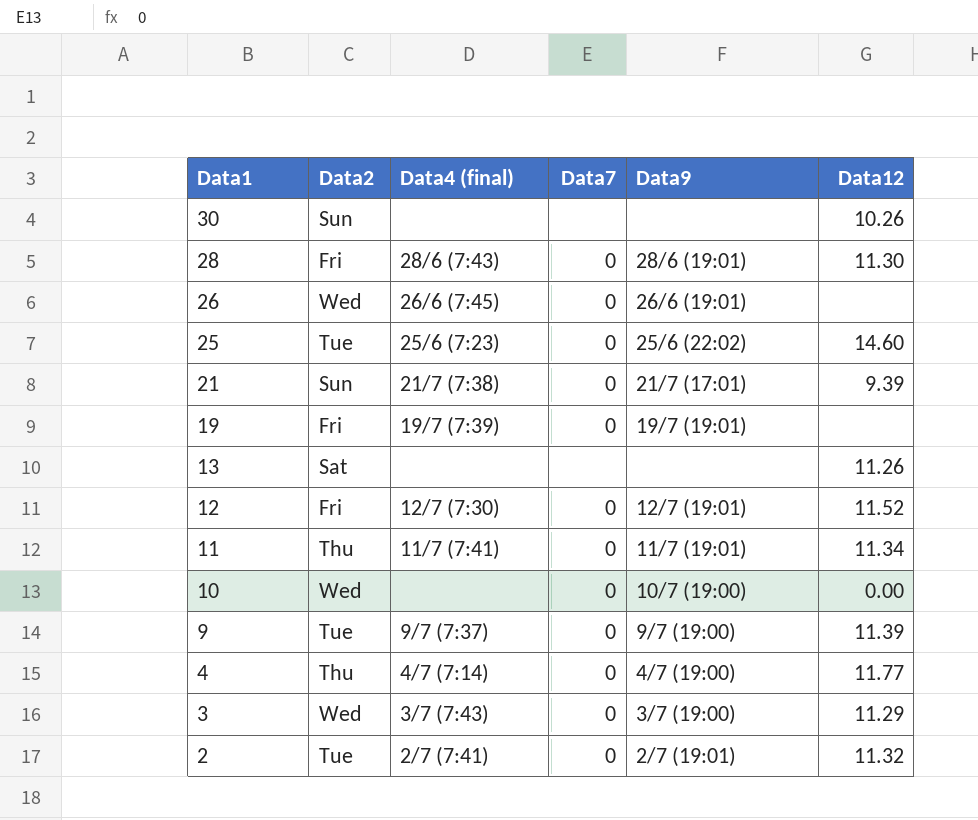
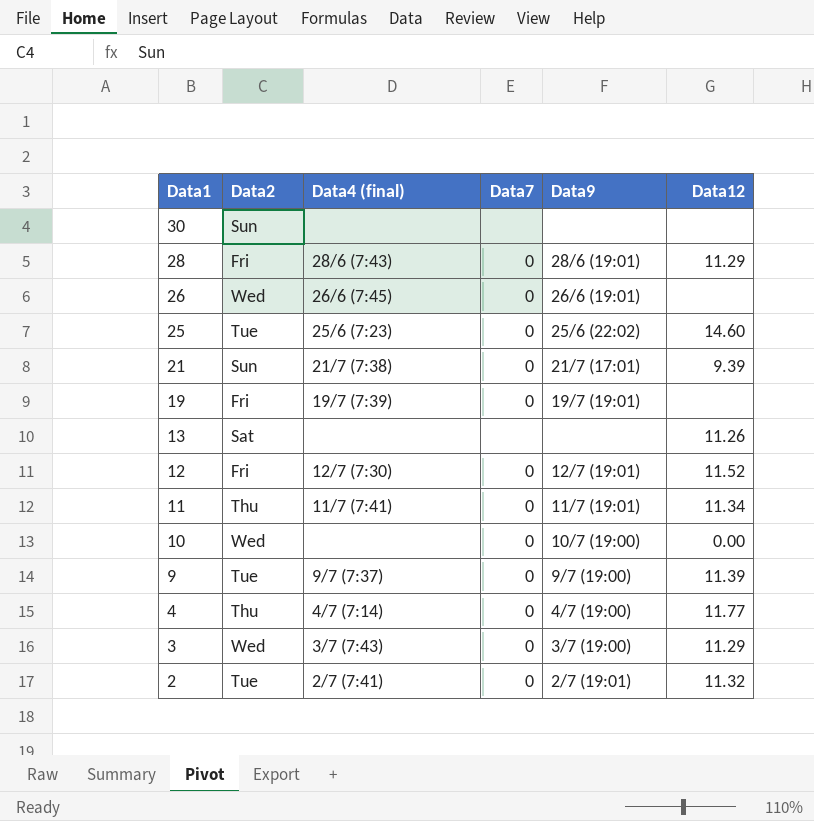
30 | Data12: 10.26 -> none
28 | Data12: 11.30 -> 11.29

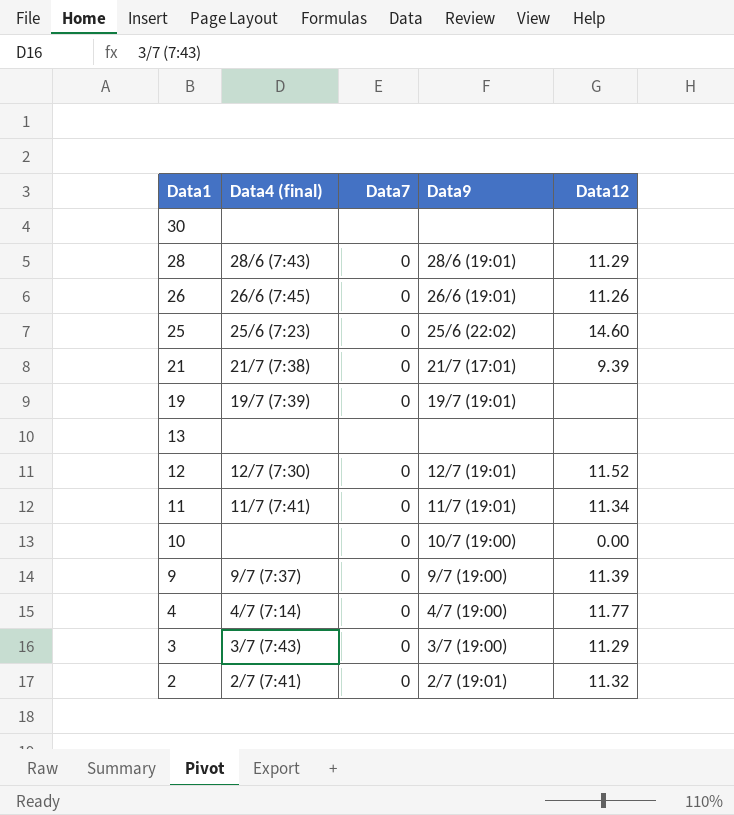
column Data2 | position: 2 -> none
26 | Data12: none -> 11.26
13 | Data12: 11.26 -> none

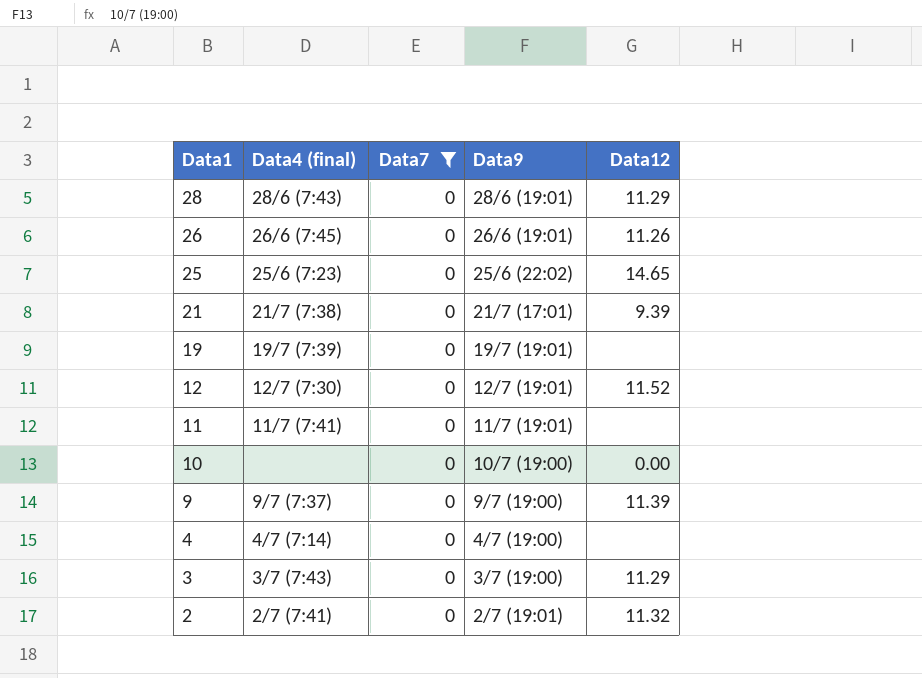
filter: none -> Data7 = 0
25 | Data12: 14.60 -> 14.65
11 | Data12: 11.34 -> none
4 | Data12: 11.77 -> none

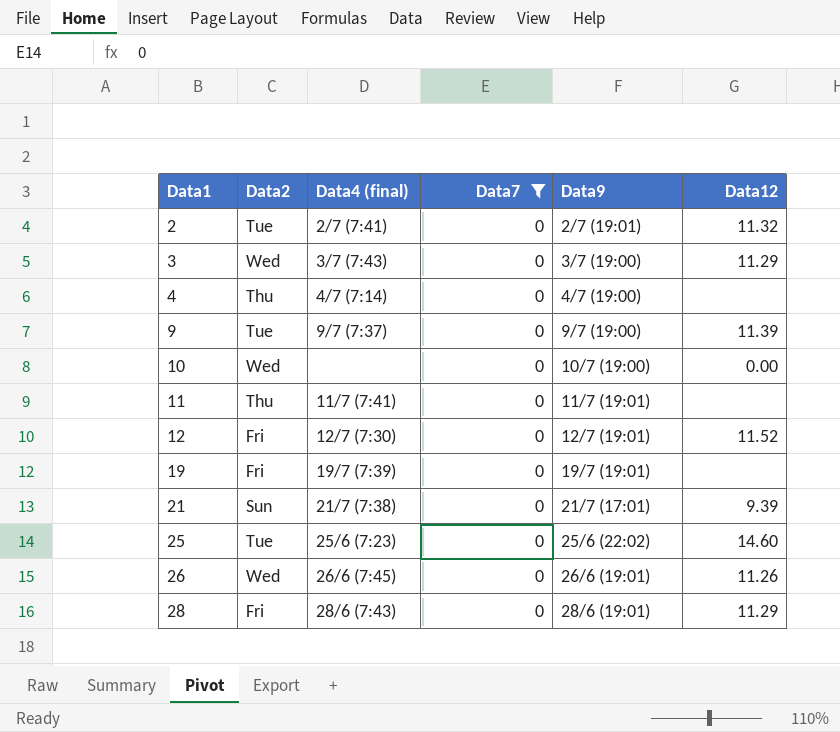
row order: Data1 descending -> Data1 ascending
column Data2 | position: none -> 2
25 | Data12: 14.65 -> 14.60

